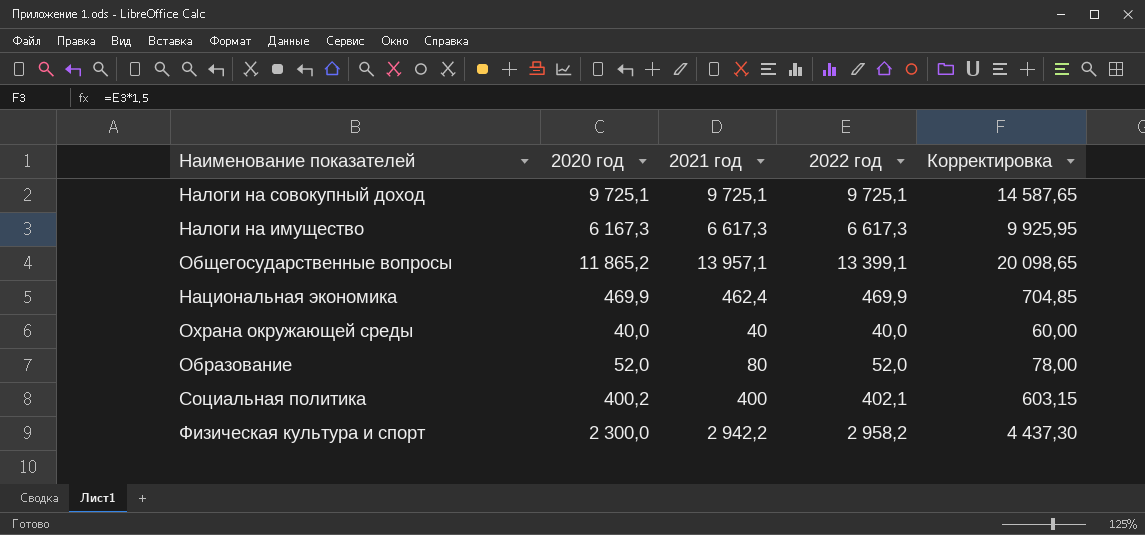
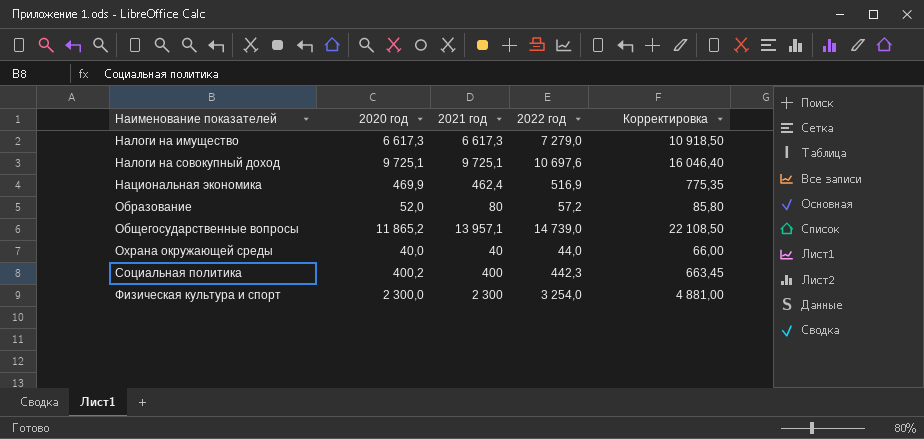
row order: none -> Наименование показателей ascending
Налоги на имущество | 2020 год: 6 167,3 -> 6 617,3
Налоги на имущество | 2022 год: 6 617,3 -> 7 279,0
Налоги на имущество | Корректировка: 9 925,95 -> 10 918,50
Налоги на совокупный доход | 2022 год: 9 725,1 -> 10 697,6
Налоги на совокупный доход | Корректировка: 14 587,65 -> 16 046,40
Национальная экономика | 2022 год: 469,9 -> 516,9
Национальная экономика | Корректировка: 704,85 -> 775,35
Образование | 2022 год: 52,0 -> 57,2
Образование | Корректировка: 78,00 -> 85,80
Общегосударственные вопросы | 2022 год: 13 399,1 -> 14 739,0
Общегосударственные вопросы | Корректировка: 20 098,65 -> 22 108,50
Охрана окружающей среды | 2022 год: 40,0 -> 44,0
Охрана окружающей среды | Корректировка: 60,00 -> 66,00
Социальная политика | 2022 год: 402,1 -> 442,3
Социальная политика | Корректировка: 603,15 -> 663,45
Физическая культура и спорт | 2021 год: 2 942,2 -> 2 300
Физическая культура и спорт | 2022 год: 2 958,2 -> 3 254,0
Физическая культура и спорт | Корректировка: 4 437,30 -> 4 881,00

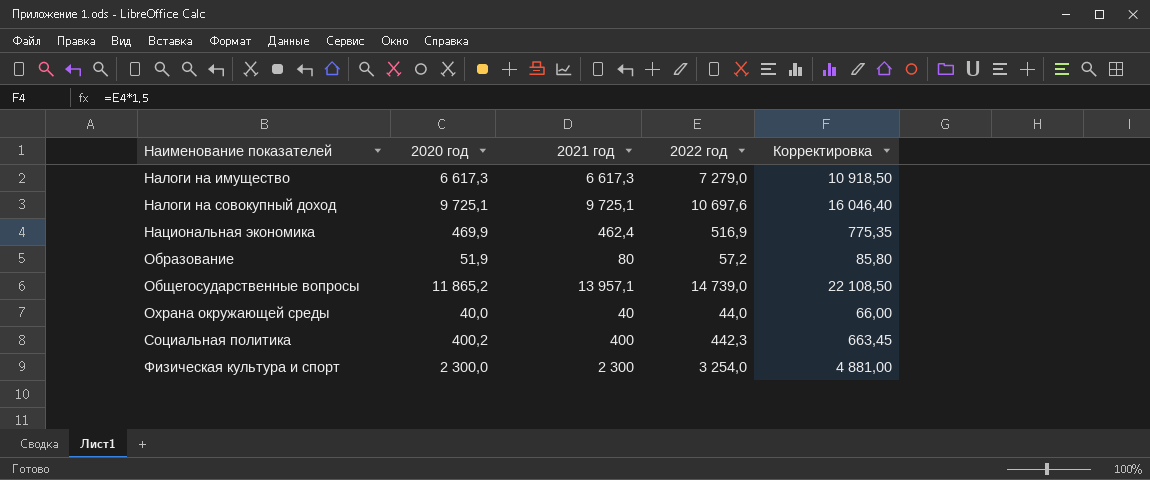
Образование | 2020 год: 52,0 -> 51,9

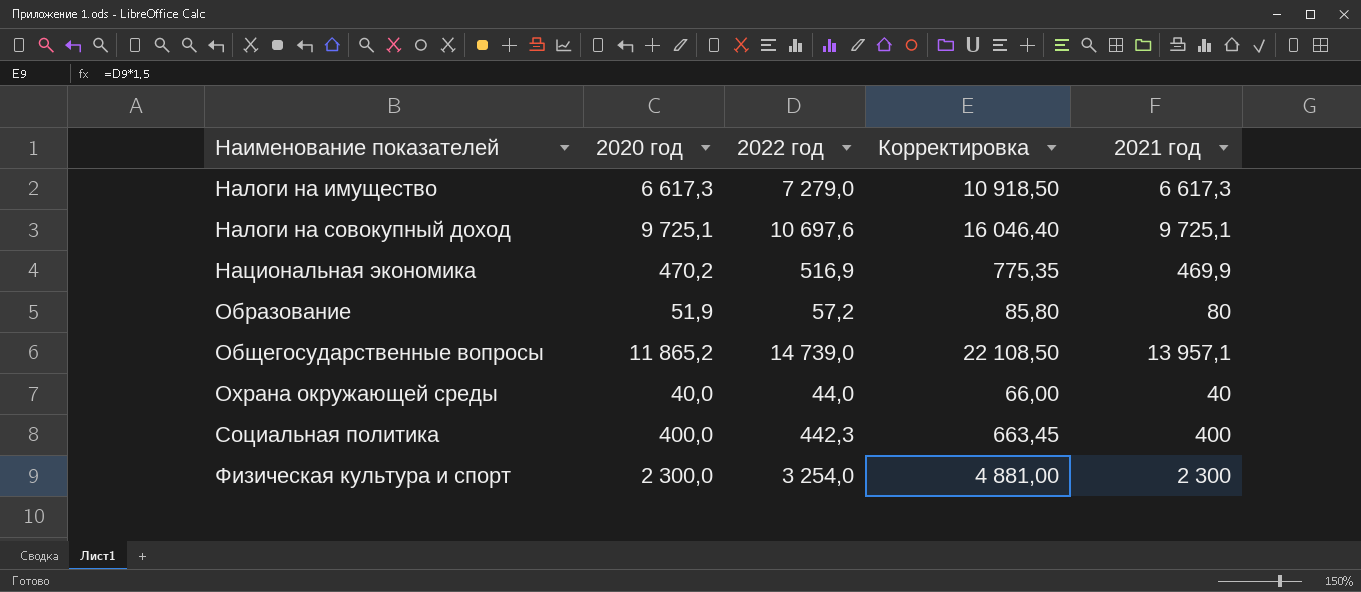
column 2021 год | position: 3 -> 5
Национальная экономика | 2020 год: 469,9 -> 470,2
Национальная экономика | 2021 год: 462,4 -> 469,9
Социальная политика | 2020 год: 400,2 -> 400,0

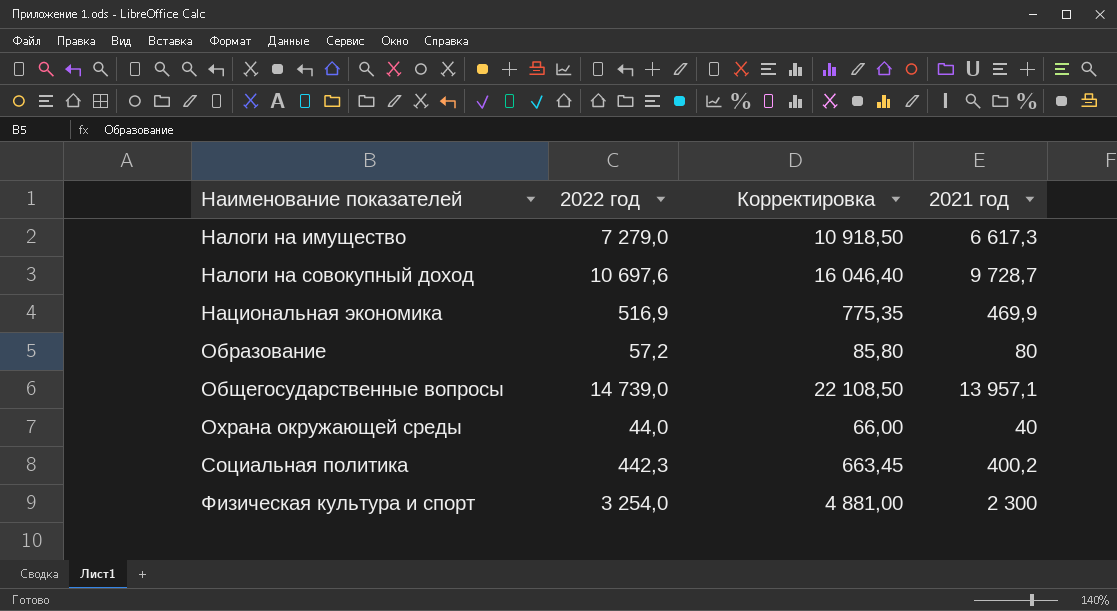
column 2020 год | position: 2 -> none
Налоги на совокупный доход | 2021 год: 9 725,1 -> 9 728,7
Социальная политика | 2021 год: 400 -> 400,2

